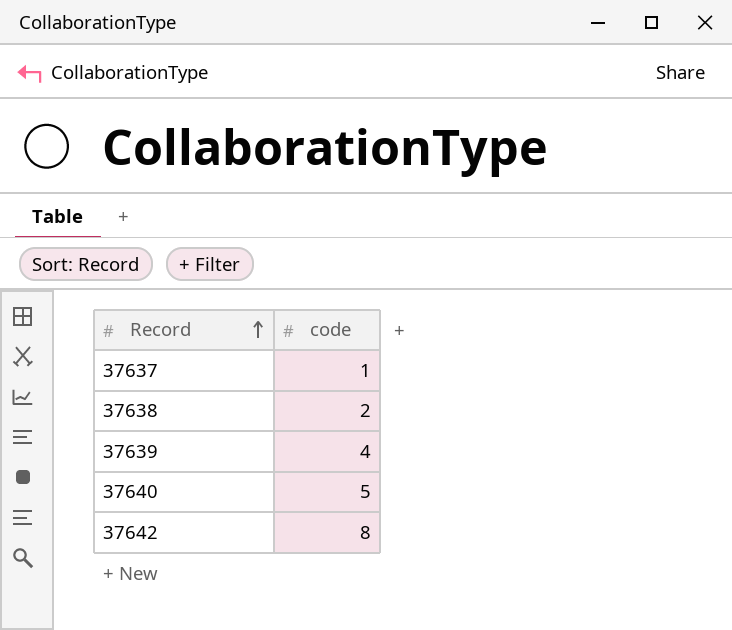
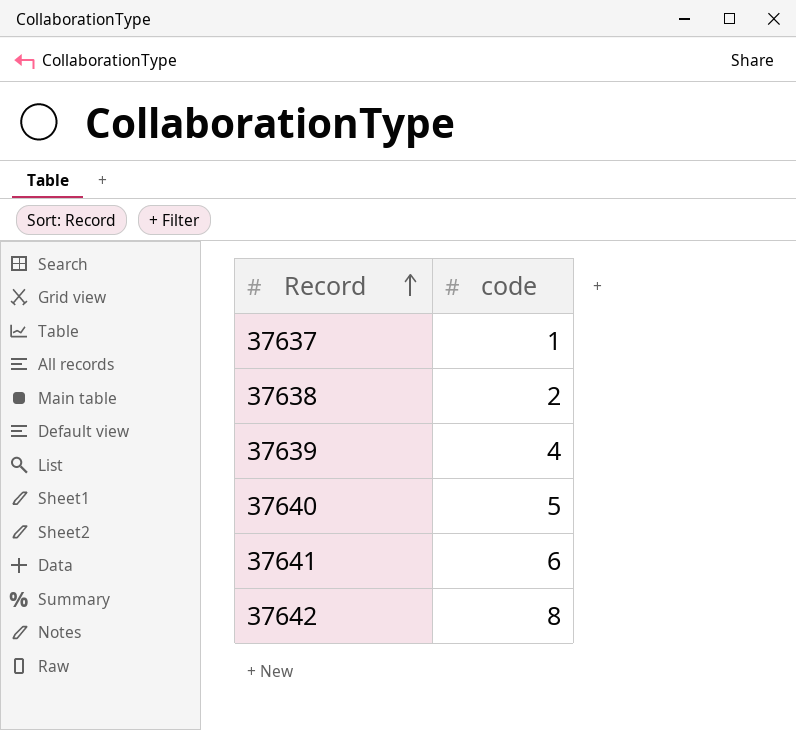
row 37641: none -> 6

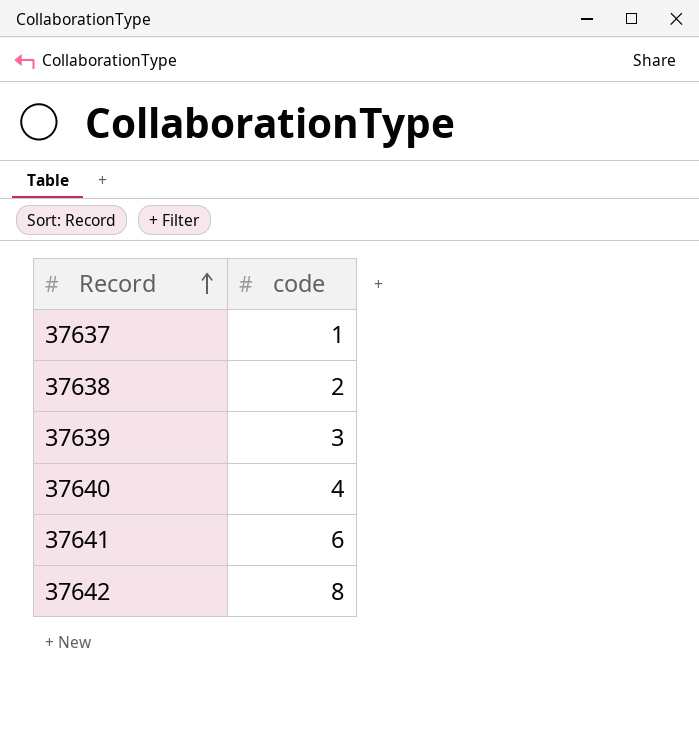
37639 | code: 4 -> 3
37640 | code: 5 -> 4

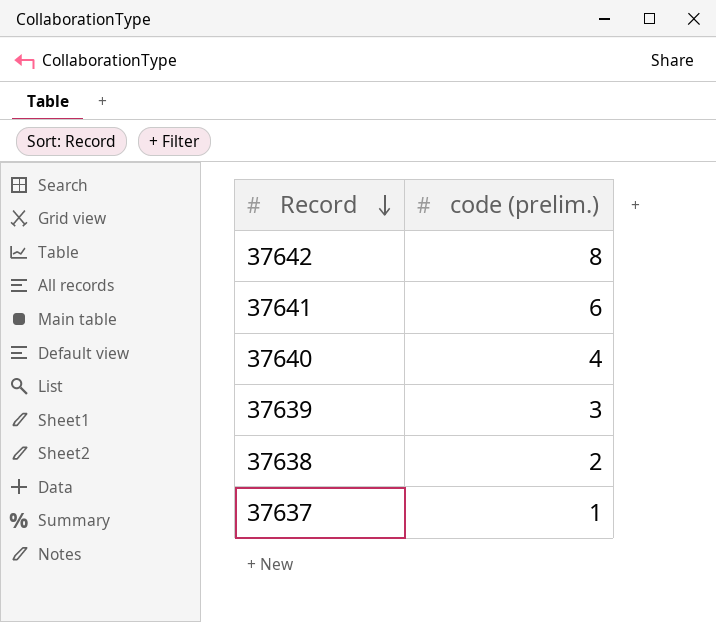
row order: Record ascending -> Record descending
column name: code -> code (prelim.)

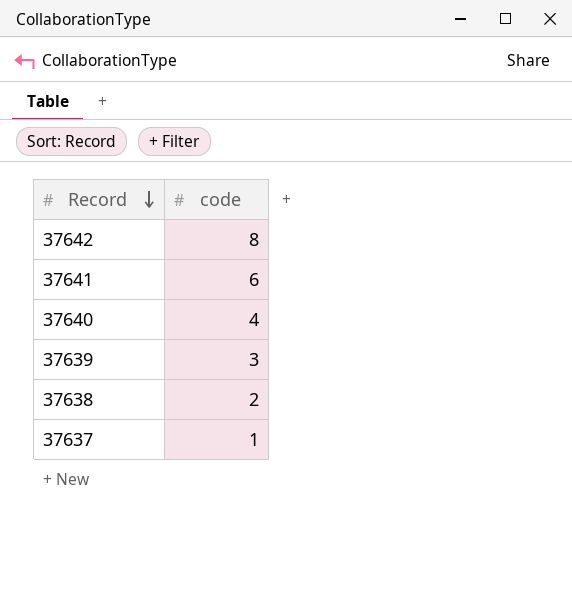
column name: code (prelim.) -> code

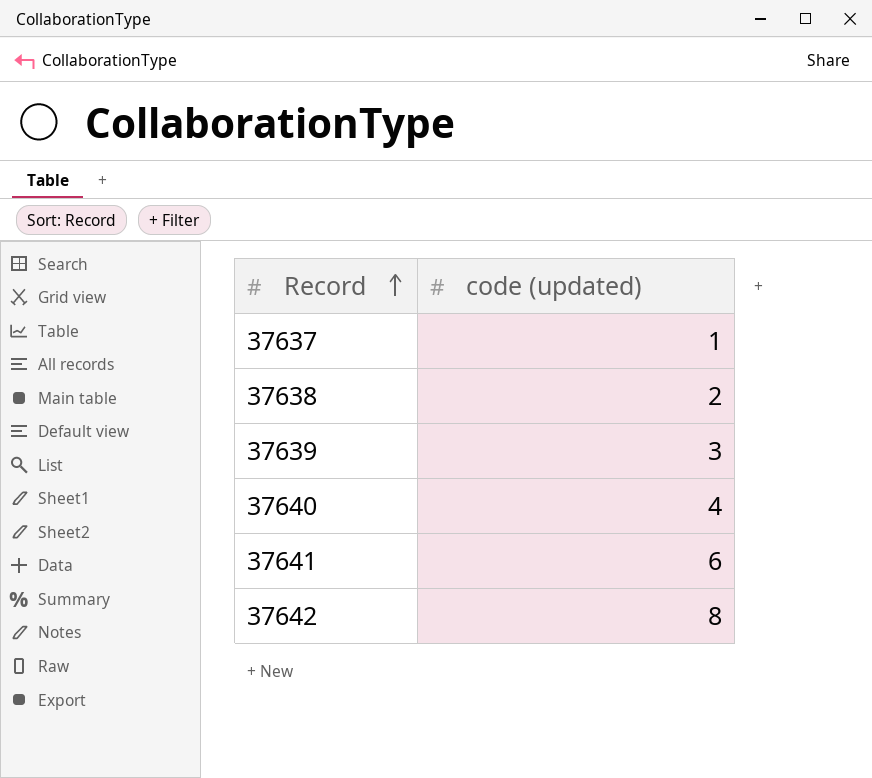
row order: Record descending -> Record ascending
column name: code -> code (updated)

